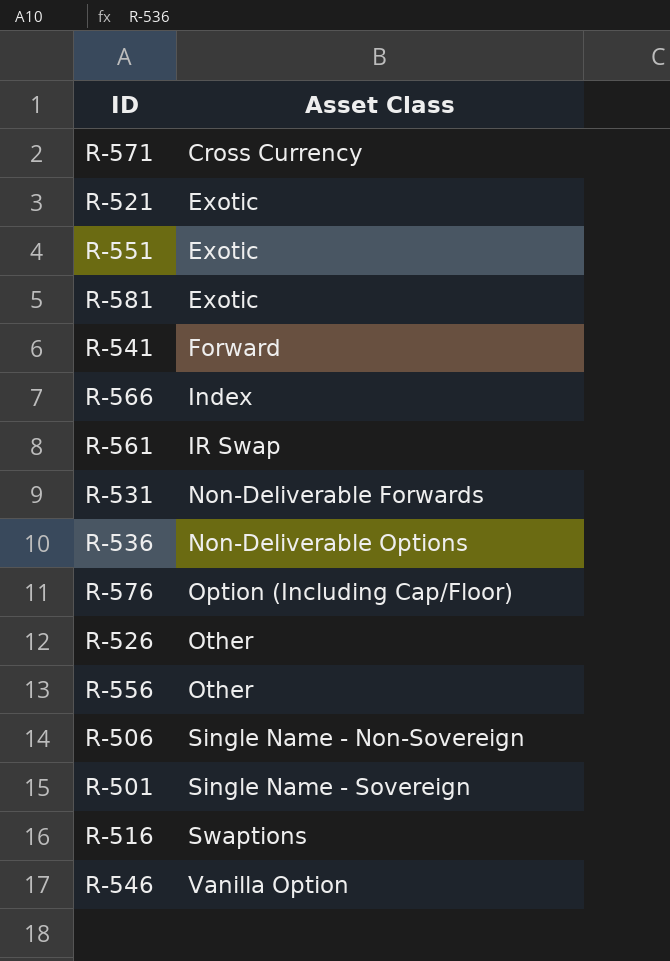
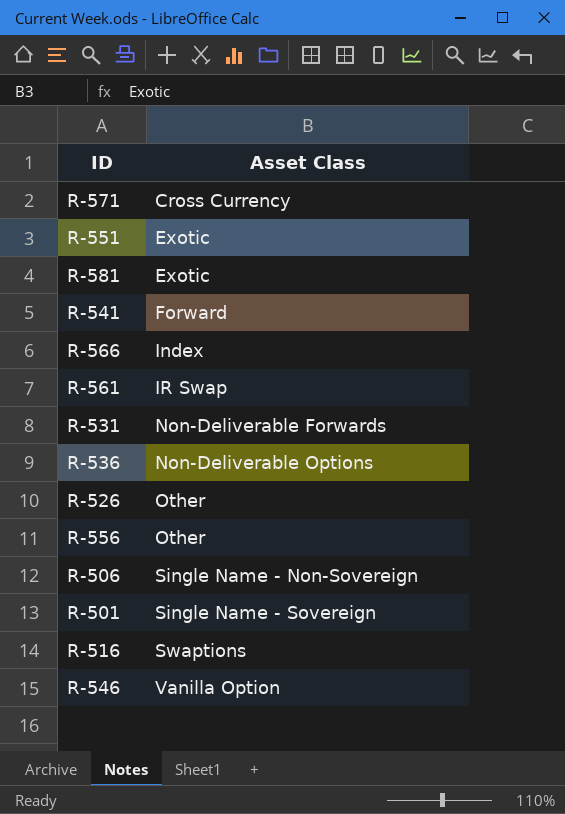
row R-521: Exotic -> none
row R-576: Option (Including Cap/Floor) -> none

